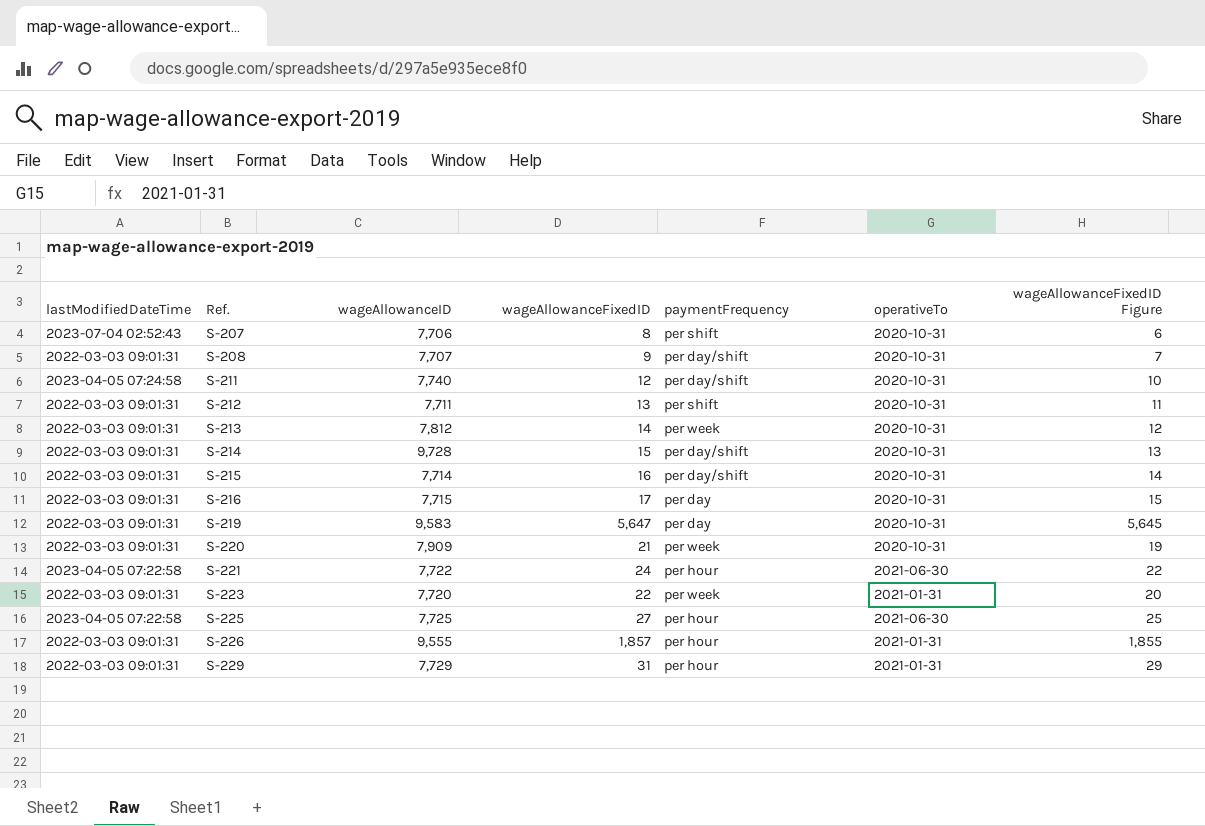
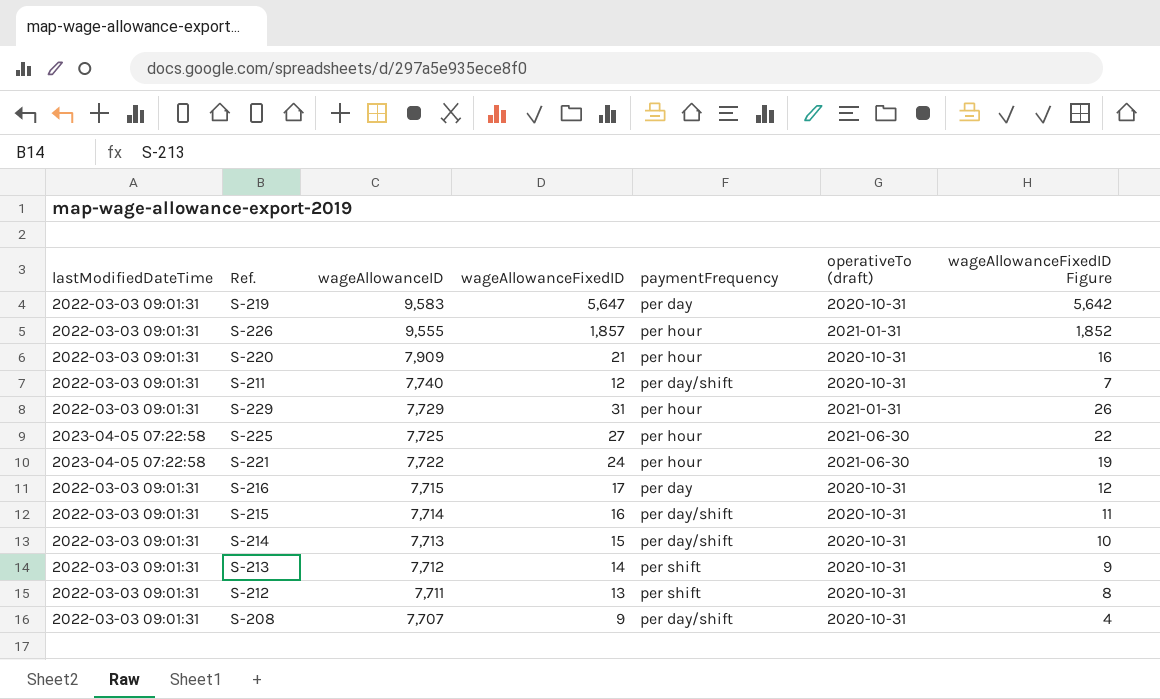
row order: Ref. ascending -> wageAllowanceID descending
column name: operativeTo -> operativeTo (draft)
column wageAllowanceFixedID Figure | formula: [wageAllowanceFixedID] - 2 -> [wageAllowanceFixedID] - 5
row S-207: 2023-07-04 02:52:43 | 7,706 | 8 | per shift | 2020-10-31 | 6 -> none
row S-223: 2022-03-03 09:01:31 | 7,720 | 22 | per week | 2021-01-31 | 20 -> none
S-220 | paymentFrequency: per week -> per hour
S-211 | lastModifiedDateTime: 2023-04-05 07:24:58 -> 2022-03-03 09:01:31
S-214 | wageAllowanceID: 9,728 -> 7,713
S-213 | wageAllowanceID: 7,812 -> 7,712
S-213 | paymentFrequency: per week -> per shift

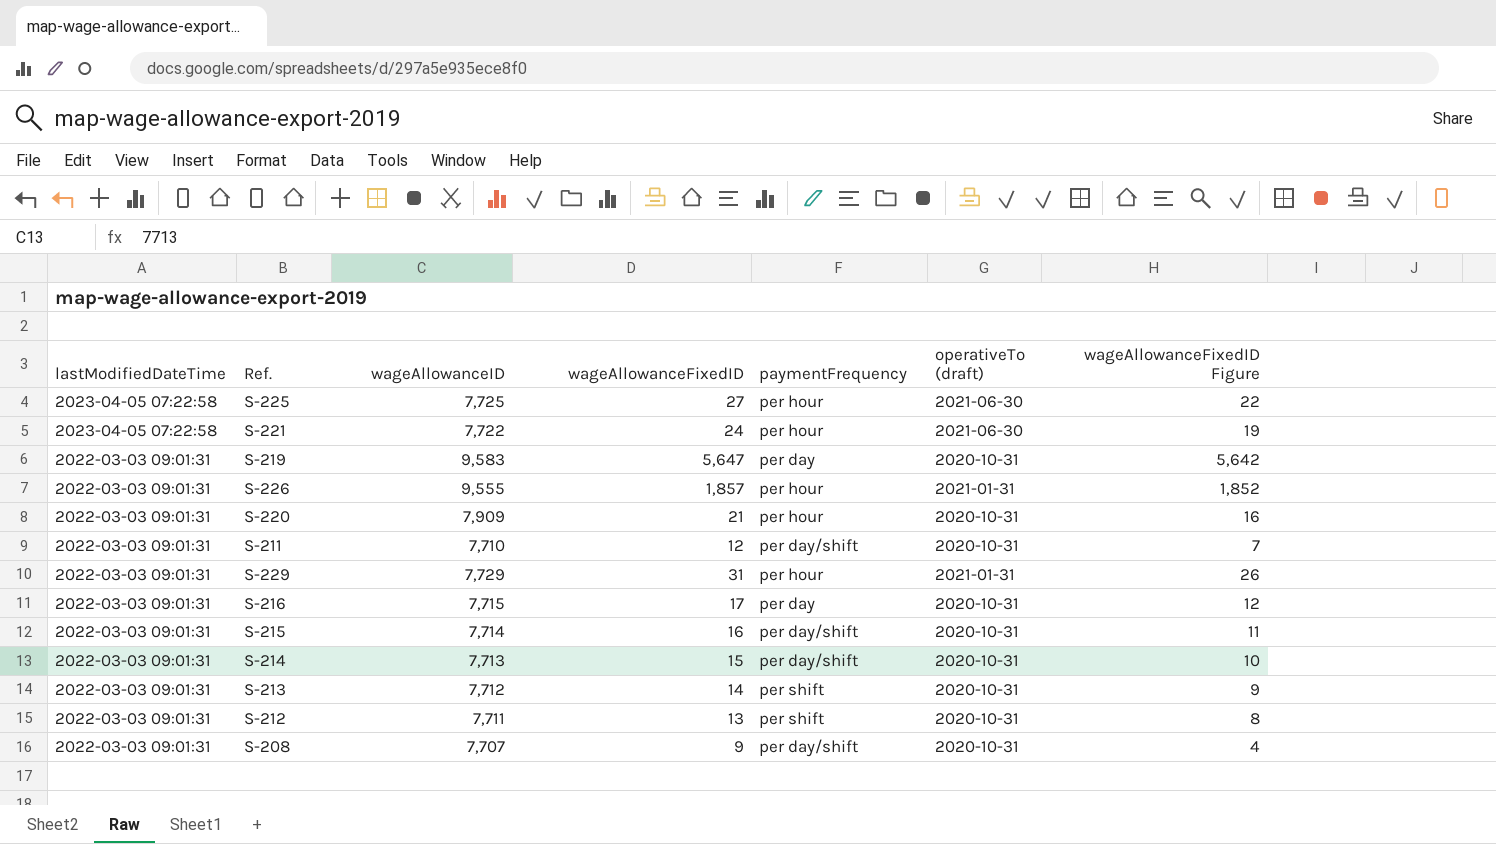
row order: wageAllowanceID descending -> lastModifiedDateTime descending
S-211 | wageAllowanceID: 7,740 -> 7,710

